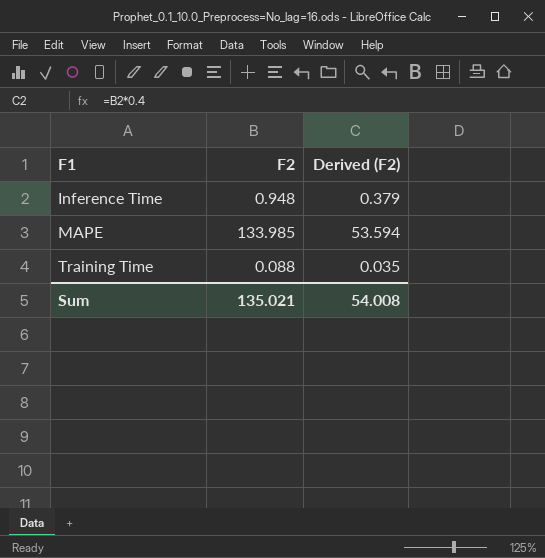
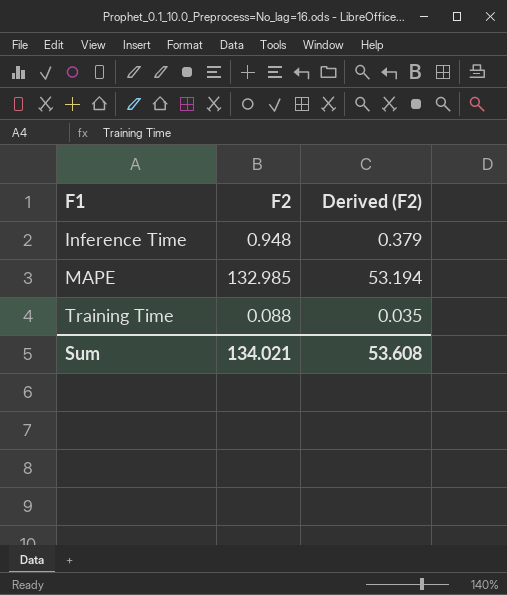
MAPE | F2: 133.985 -> 132.985
MAPE | Derived (F2): 53.594 -> 53.194
Sum | F2: 135.021 -> 134.021
Sum | Derived (F2): 54.008 -> 53.608

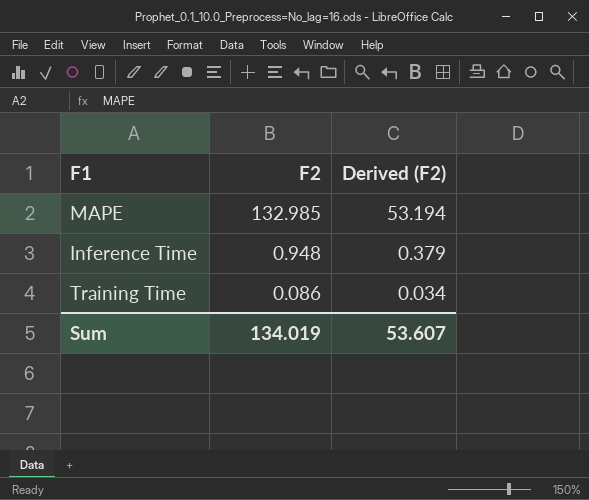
row order: F1 ascending -> F2 descending
Training Time | F2: 0.088 -> 0.086
Training Time | Derived (F2): 0.035 -> 0.034
Sum | F2: 134.021 -> 134.019
Sum | Derived (F2): 53.608 -> 53.607

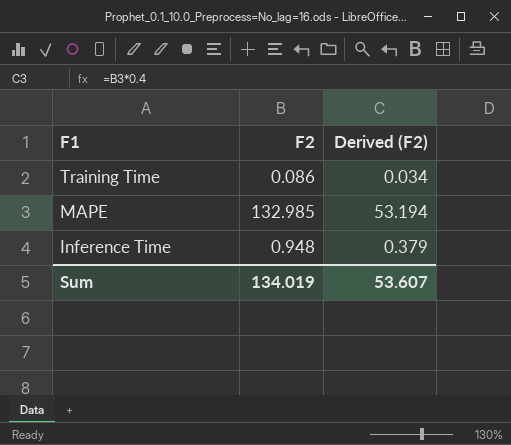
row order: F2 descending -> F1 descending

